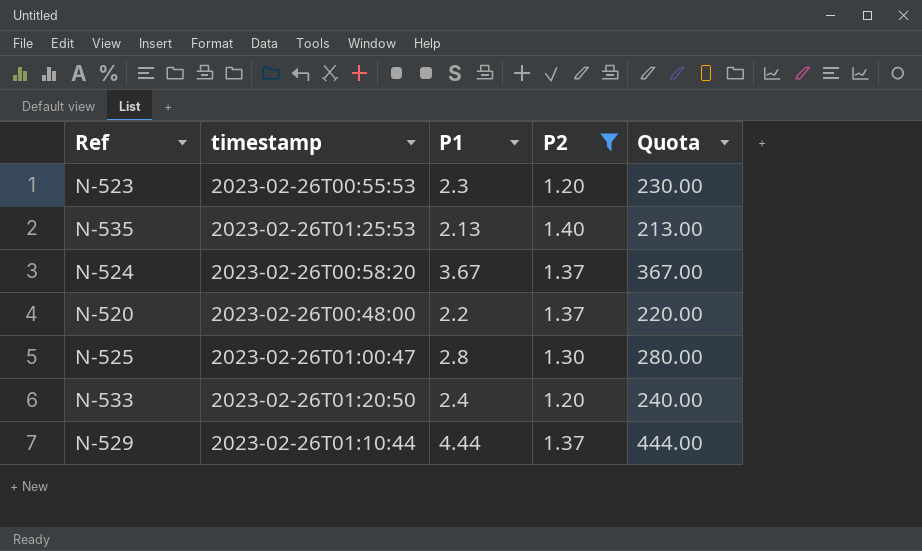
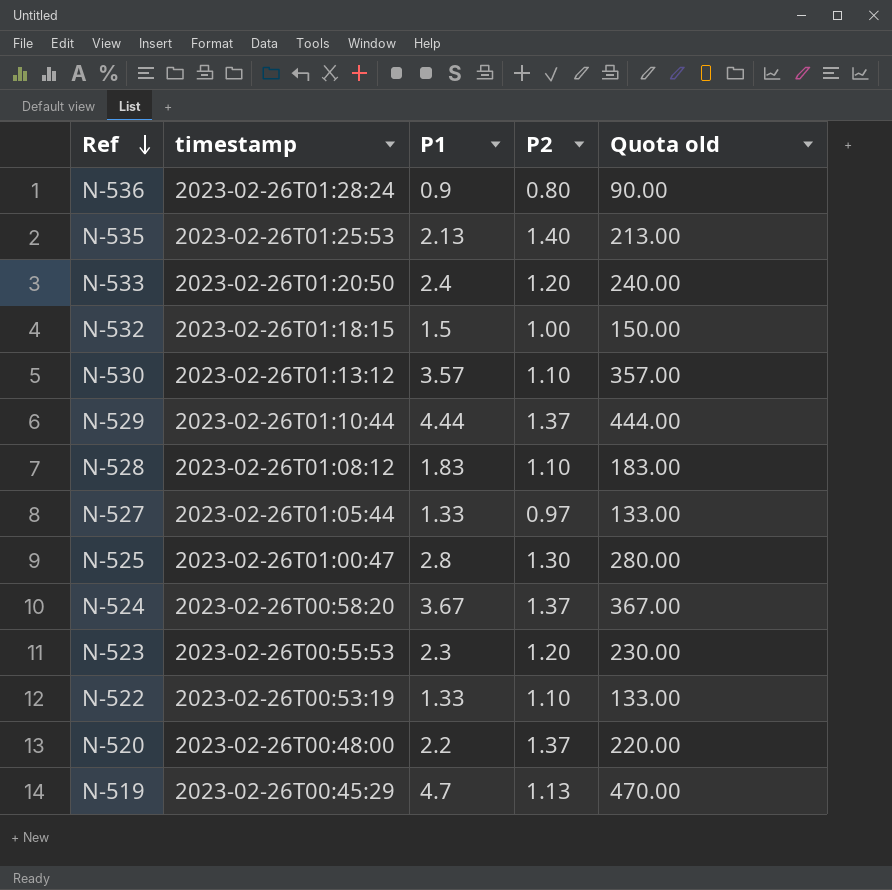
filter: P2 >= 1.20 -> none
row order: none -> Ref descending
column name: Quota -> Quota old

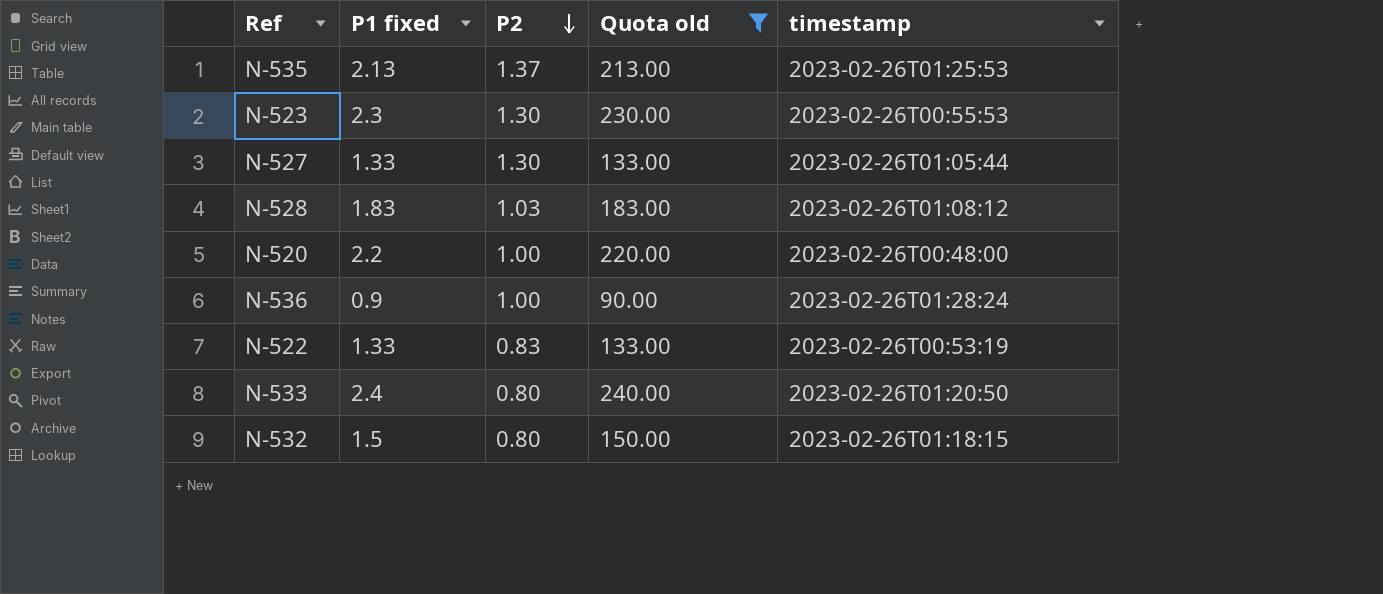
filter: none -> Quota old <= 240.00
row order: Ref descending -> P2 descending
column name: P1 -> P1 fixed
column timestamp | position: 2 -> 5
N-535 | P2: 1.40 -> 1.37
N-523 | P2: 1.20 -> 1.30
N-527 | P2: 0.97 -> 1.30
N-528 | P2: 1.10 -> 1.03
N-520 | P2: 1.37 -> 1.00
N-536 | P2: 0.80 -> 1.00
N-522 | P2: 1.10 -> 0.83
N-533 | P2: 1.20 -> 0.80
N-532 | P2: 1.00 -> 0.80

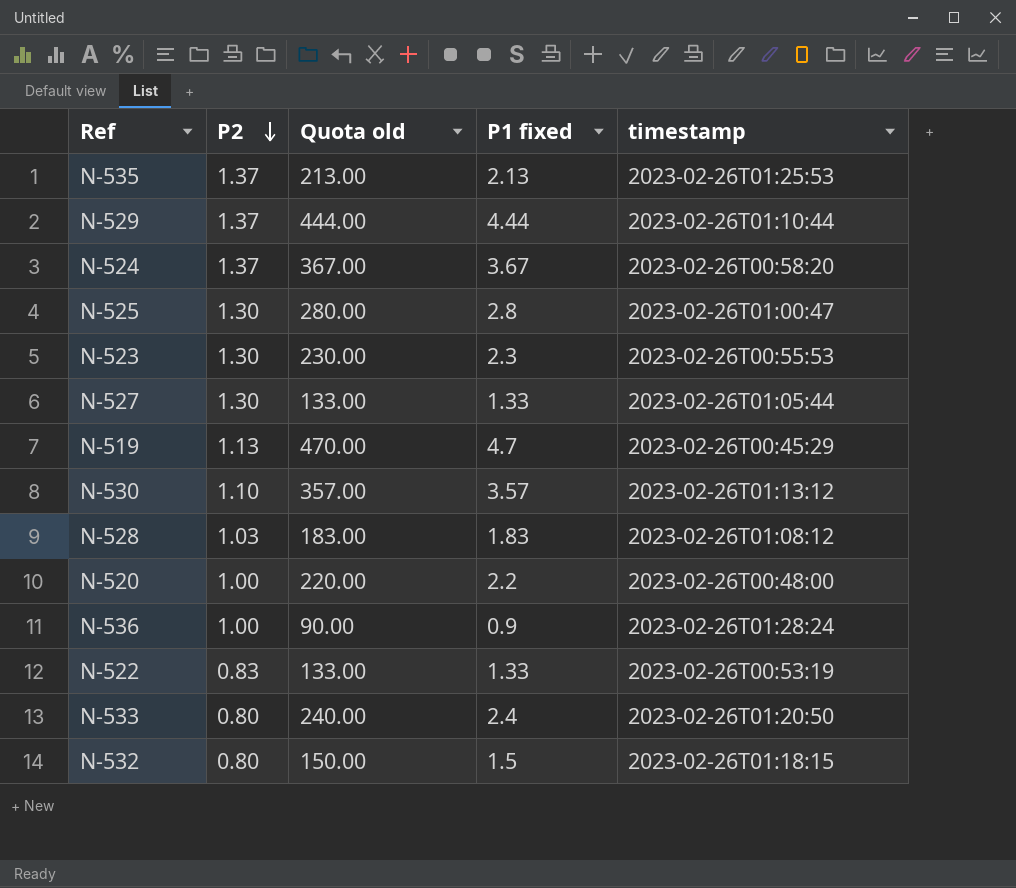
filter: Quota old <= 240.00 -> none
column P1 fixed | position: 2 -> 4

